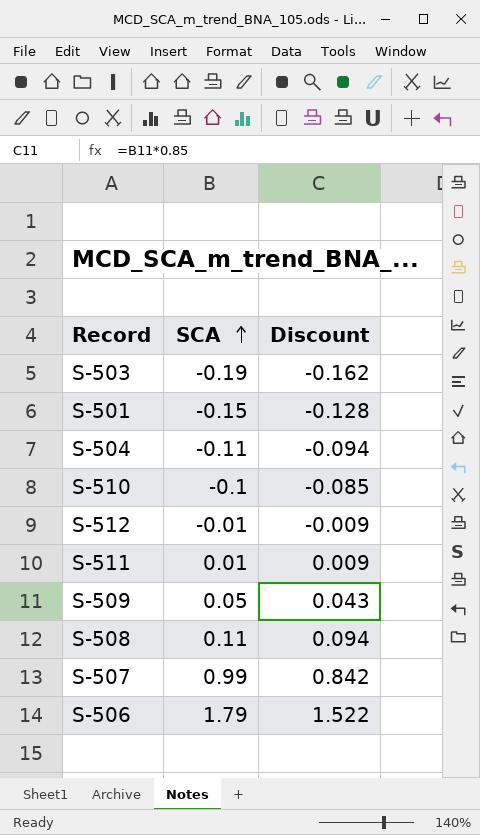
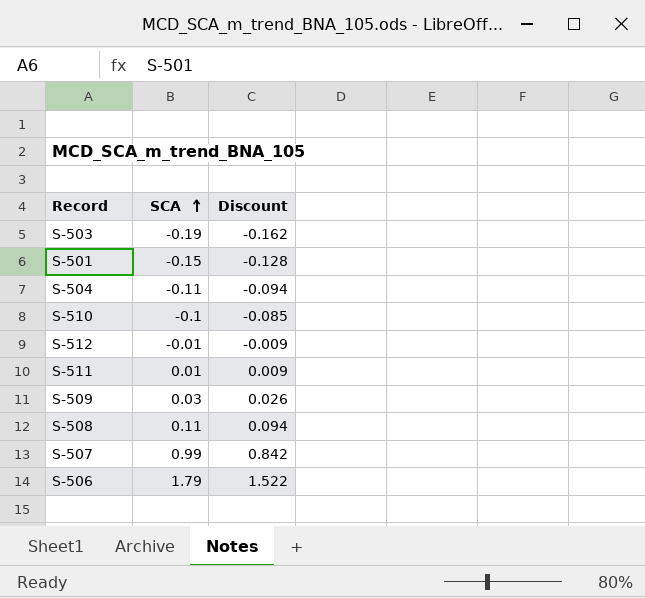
S-509 | SCA: 0.05 -> 0.03
S-509 | Discount: 0.043 -> 0.026

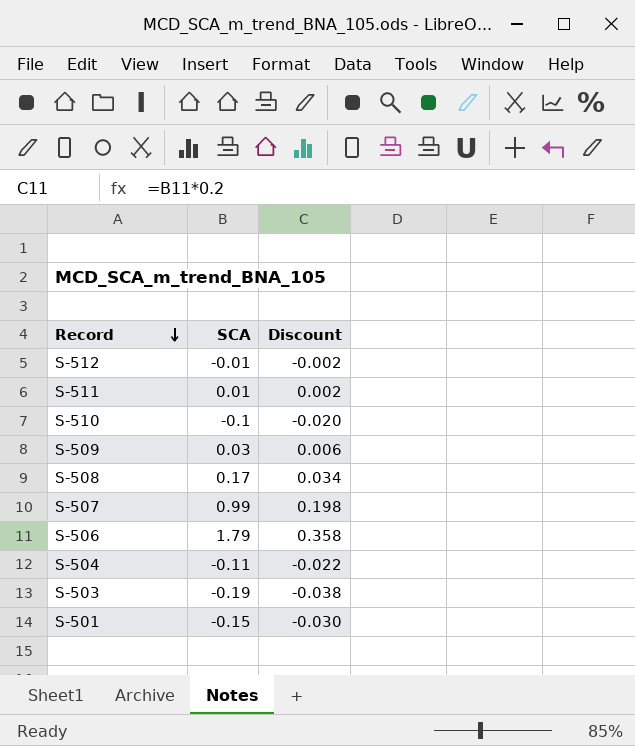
row order: SCA ascending -> Record descending
column Discount | formula: [SCA] * 0.85 -> [SCA] * 0.2
S-508 | SCA: 0.11 -> 0.17

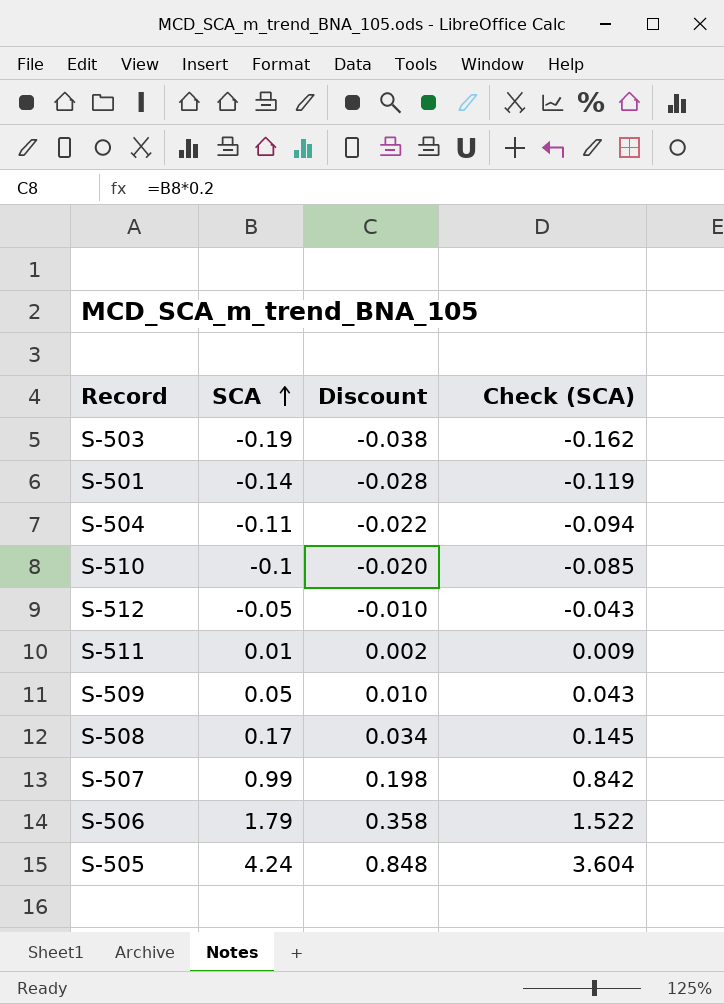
row order: Record descending -> SCA ascending
column Check (SCA) | formula: none -> [SCA] * 0.85
S-501 | SCA: -0.15 -> -0.14
S-501 | Discount: -0.030 -> -0.028
S-512 | SCA: -0.01 -> -0.05
S-512 | Discount: -0.002 -> -0.010
S-509 | SCA: 0.03 -> 0.05
S-509 | Discount: 0.006 -> 0.010
row S-505: none -> 4.24 | 0.848 | 3.604

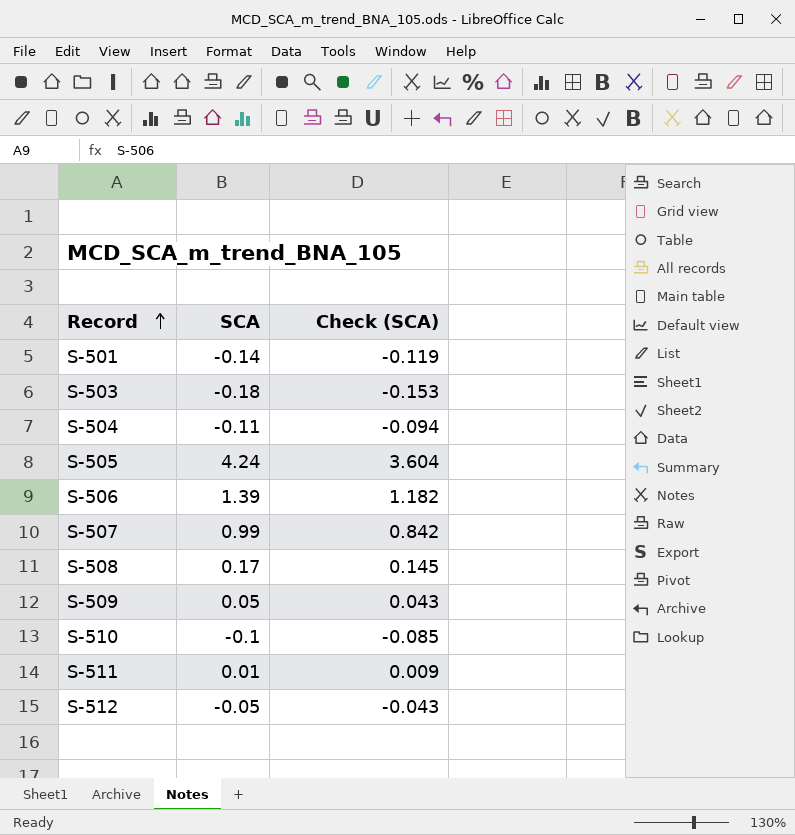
row order: SCA ascending -> Record ascending
column Discount | formula: [SCA] * 0.2 -> none
S-503 | SCA: -0.19 -> -0.18
S-503 | Check (SCA): -0.162 -> -0.153
S-506 | SCA: 1.79 -> 1.39
S-506 | Check (SCA): 1.522 -> 1.182

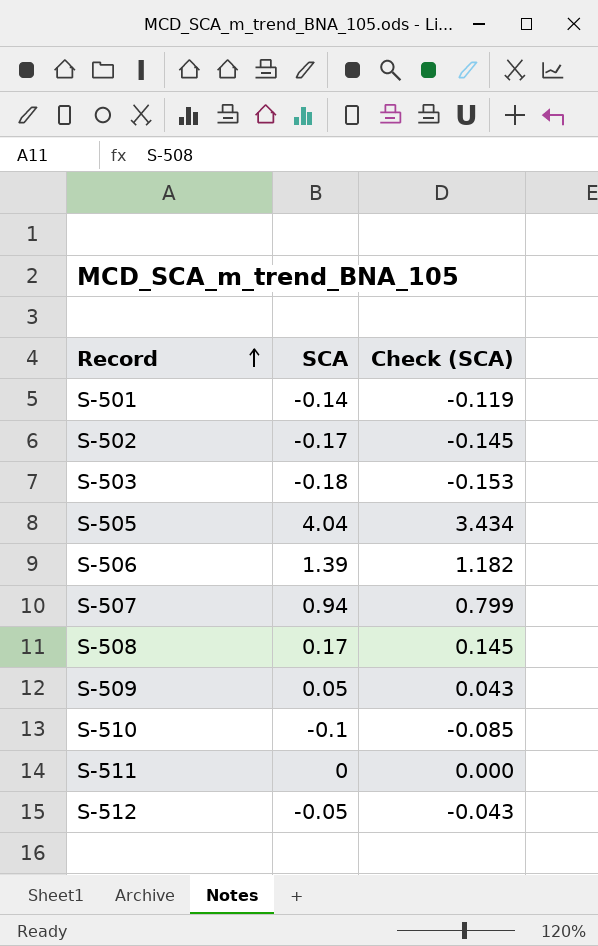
row S-504: -0.11 | -0.094 -> none
row S-502: none -> -0.17 | -0.145
S-505 | SCA: 4.24 -> 4.04
S-505 | Check (SCA): 3.604 -> 3.434
S-507 | SCA: 0.99 -> 0.94
S-507 | Check (SCA): 0.842 -> 0.799
S-511 | SCA: 0.01 -> 0
S-511 | Check (SCA): 0.009 -> 0.000

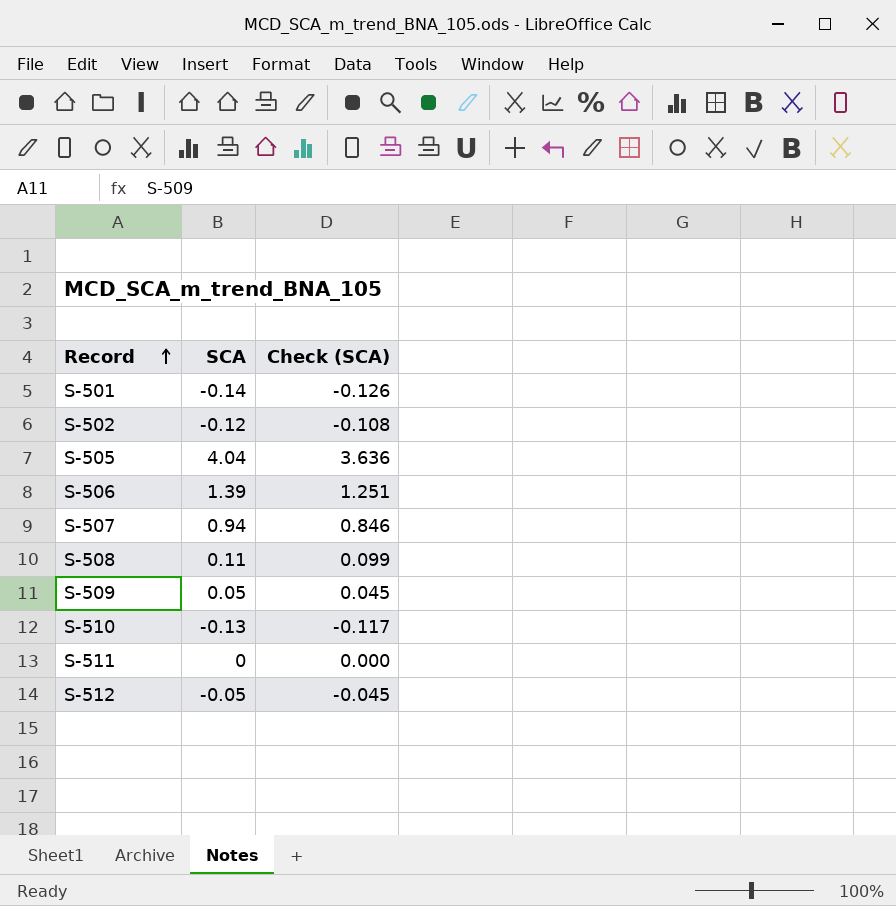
column Check (SCA) | formula: [SCA] * 0.85 -> [SCA] * 0.9
row S-503: -0.18 | -0.153 -> none
S-502 | SCA: -0.17 -> -0.12
S-508 | SCA: 0.17 -> 0.11
S-510 | SCA: -0.1 -> -0.13

